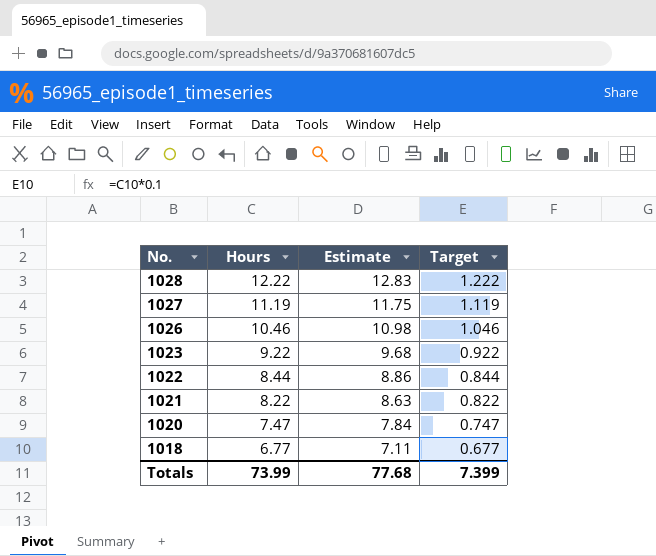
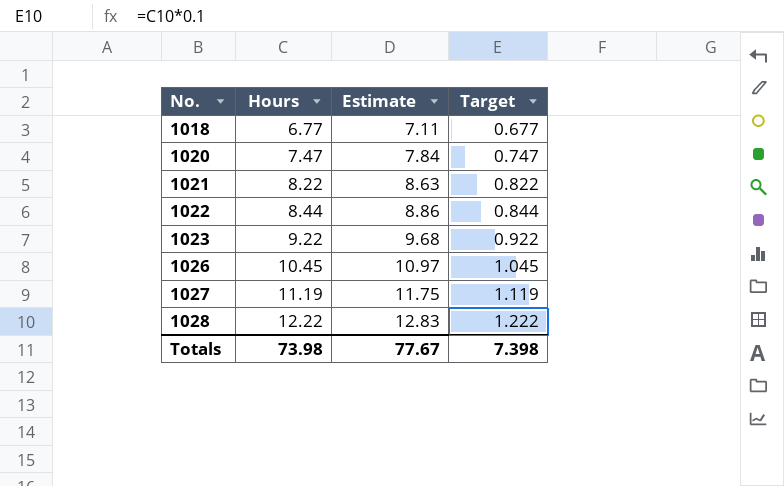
row order: No. descending -> No. ascending
1026 | Hours: 10.46 -> 10.45
1026 | Estimate: 10.98 -> 10.97
1026 | Target: 1.046 -> 1.045
Totals | Hours: 73.99 -> 73.98
Totals | Estimate: 77.68 -> 77.67
Totals | Target: 7.399 -> 7.398

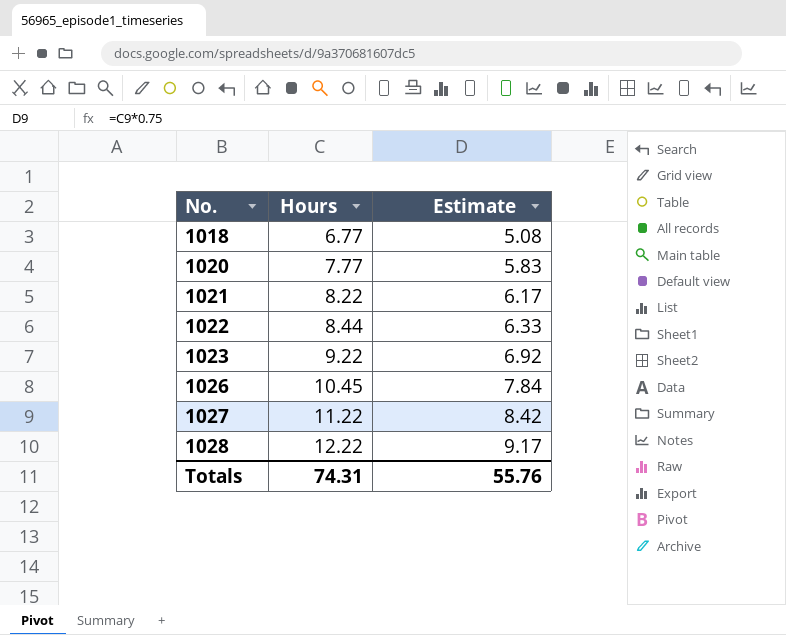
column Target | formula: [Hours] * 0.1 -> none
column Estimate | formula: [Hours] * 1.05 -> [Hours] * 0.75
1020 | Hours: 7.47 -> 7.77
1027 | Hours: 11.19 -> 11.22
Totals | Hours: 73.98 -> 74.31
Totals | Estimate: 77.67 -> 55.76

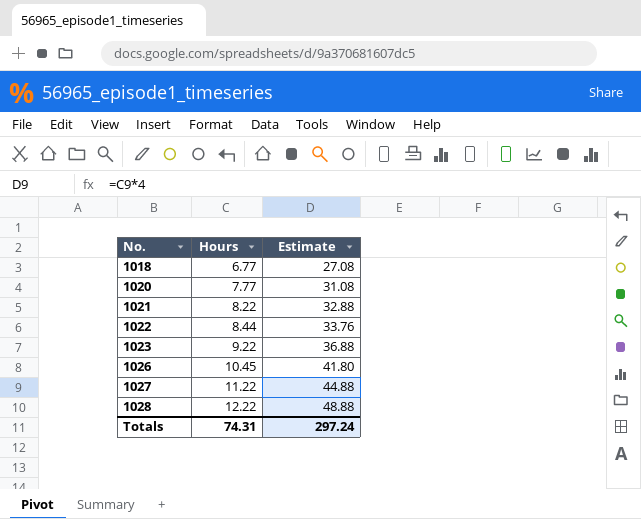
column Estimate | formula: [Hours] * 0.75 -> [Hours] * 4
Totals | Estimate: 55.76 -> 297.24

